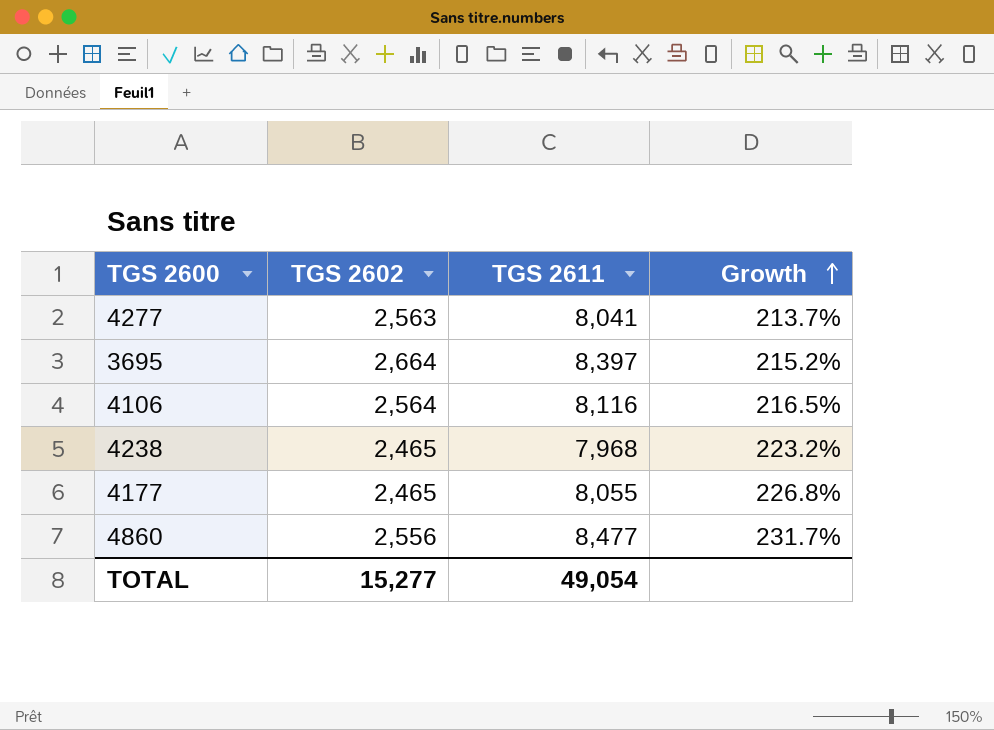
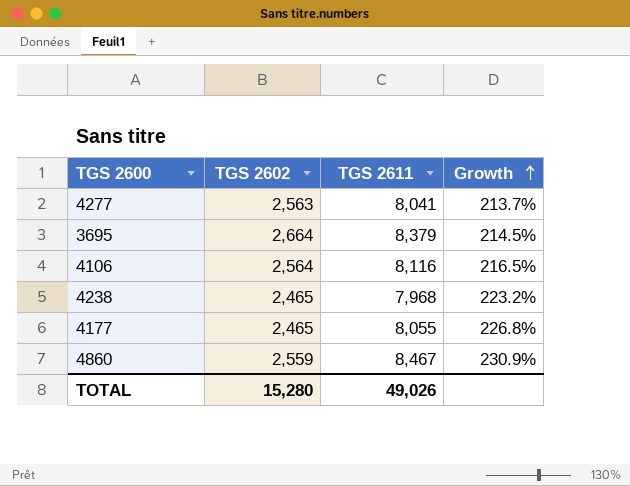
3695 | TGS 2611: 8,397 -> 8,379
3695 | Growth: 215.2% -> 214.5%
4860 | TGS 2602: 2,556 -> 2,559
4860 | TGS 2611: 8,477 -> 8,467
4860 | Growth: 231.7% -> 230.9%
TOTAL | TGS 2602: 15,277 -> 15,280
TOTAL | TGS 2611: 49,054 -> 49,026

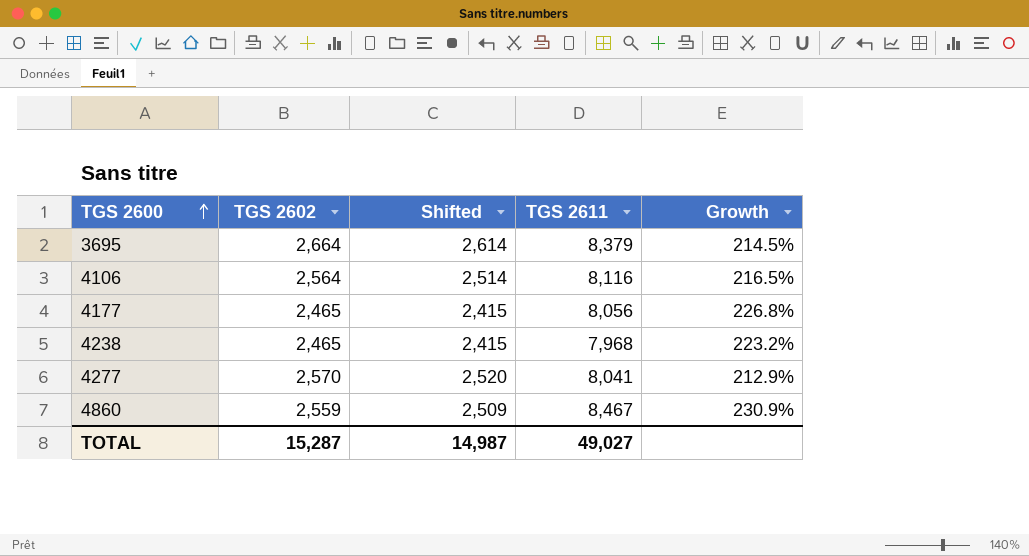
row order: Growth ascending -> TGS 2600 ascending
column Shifted | formula: none -> [TGS 2602] - 50
4177 | TGS 2611: 8,055 -> 8,056
4277 | TGS 2602: 2,563 -> 2,570
4277 | Growth: 213.7% -> 212.9%
TOTAL | TGS 2602: 15,280 -> 15,287
TOTAL | TGS 2611: 49,026 -> 49,027

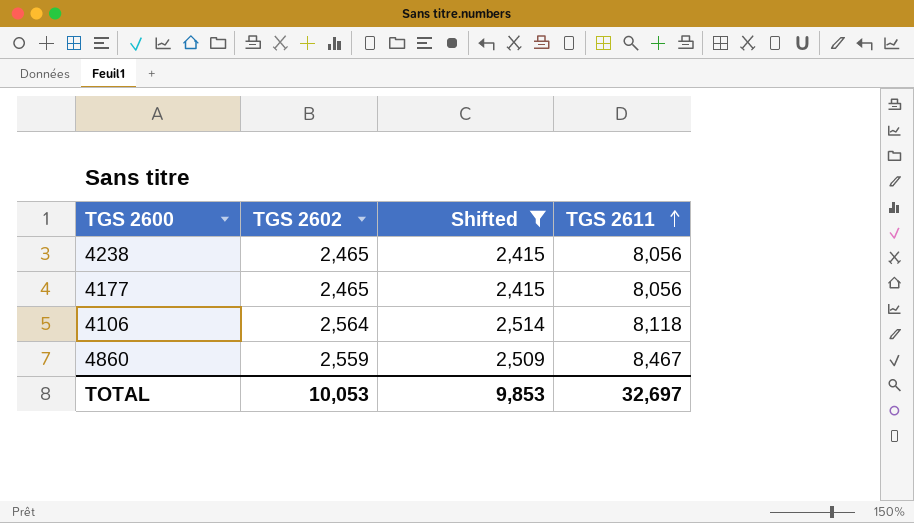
filter: none -> Shifted <= 2,514
row order: TGS 2600 ascending -> TGS 2611 ascending
column Growth | formula: ([TGS 2611] - [TGS 2602]) / [TGS 2602] -> none
4238 | TGS 2611: 7,968 -> 8,056
4106 | TGS 2611: 8,116 -> 8,118
TOTAL | TGS 2602: 15,287 -> 10,053
TOTAL | Shifted: 14,987 -> 9,853
TOTAL | TGS 2611: 49,027 -> 32,697

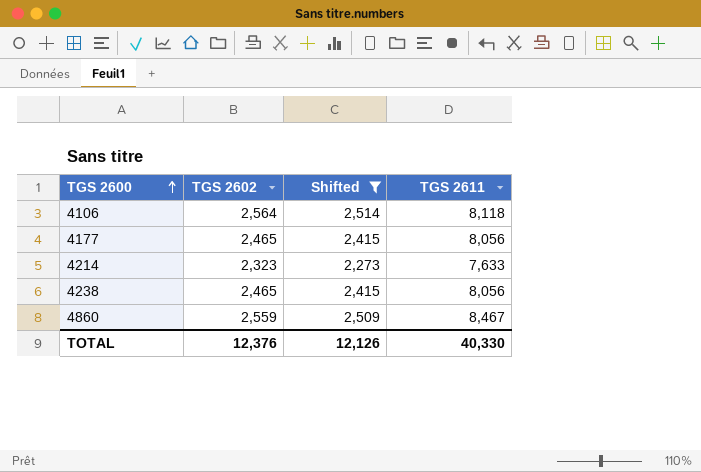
row order: TGS 2611 ascending -> TGS 2600 ascending
row 4214: none -> 2,323 | 2,273 | 7,633
TOTAL | TGS 2602: 10,053 -> 12,376
TOTAL | Shifted: 9,853 -> 12,126
TOTAL | TGS 2611: 32,697 -> 40,330

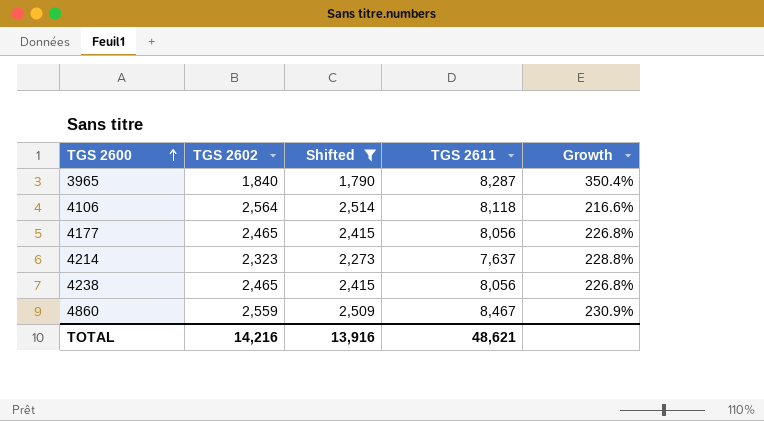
column Growth | formula: none -> ([TGS 2611] - [TGS 2602]) / [TGS 2602]
row 3965: none -> 1,840 | 1,790 | 8,287 | 350.4%
4214 | TGS 2611: 7,633 -> 7,637
TOTAL | TGS 2602: 12,376 -> 14,216
TOTAL | Shifted: 12,126 -> 13,916
TOTAL | TGS 2611: 40,330 -> 48,621

